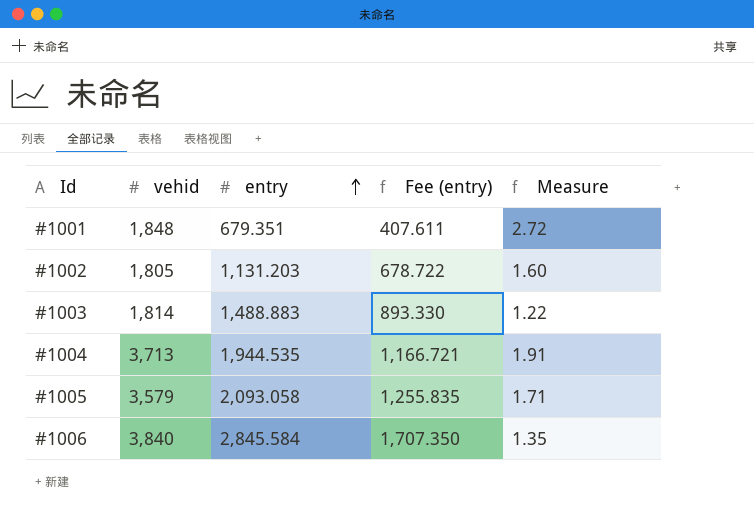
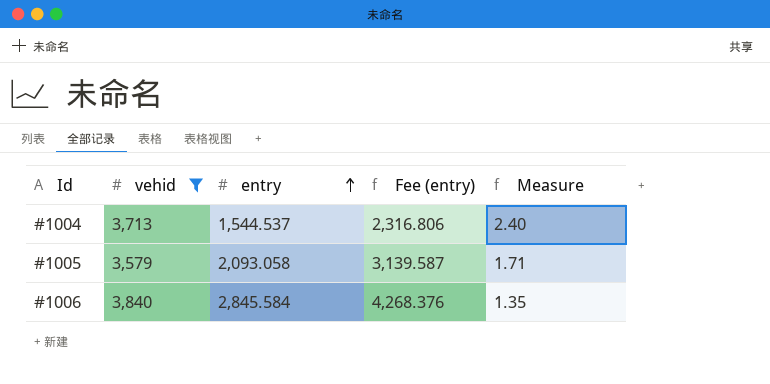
filter: none -> vehid >= 3,579
column Fee (entry) | formula: [entry] * 0.6 -> [entry] * 1.5
#1004 | entry: 1,944.535 -> 1,544.537
#1004 | Measure: 1.91 -> 2.40

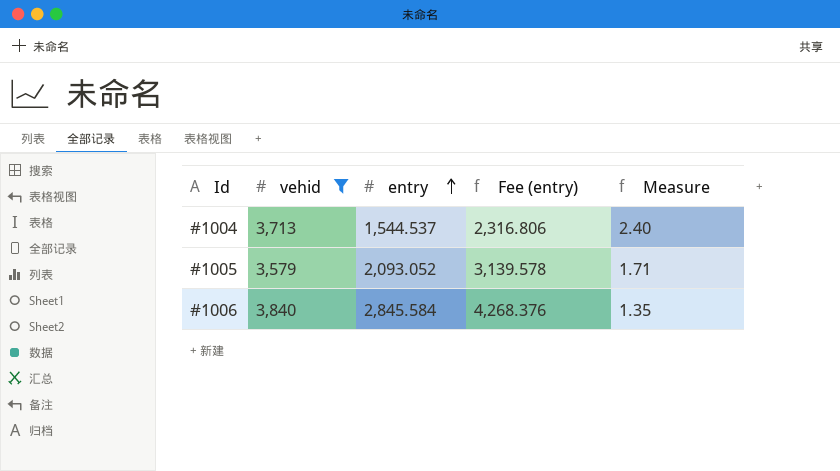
#1005 | entry: 2,093.058 -> 2,093.052
#1005 | Fee (entry): 3,139.587 -> 3,139.578

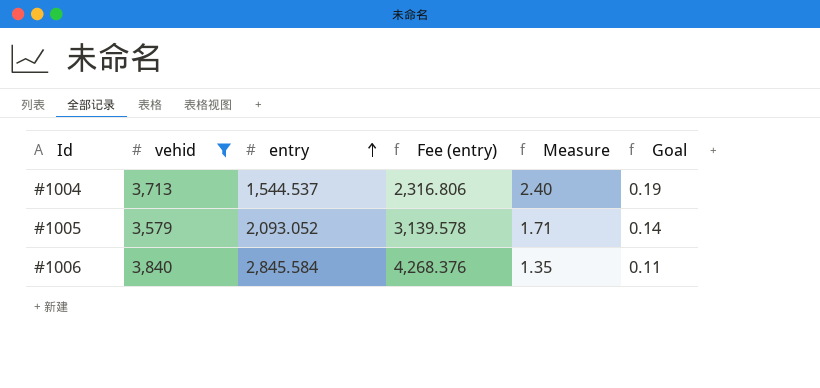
column Goal | formula: none -> [Measure] * 0.08

